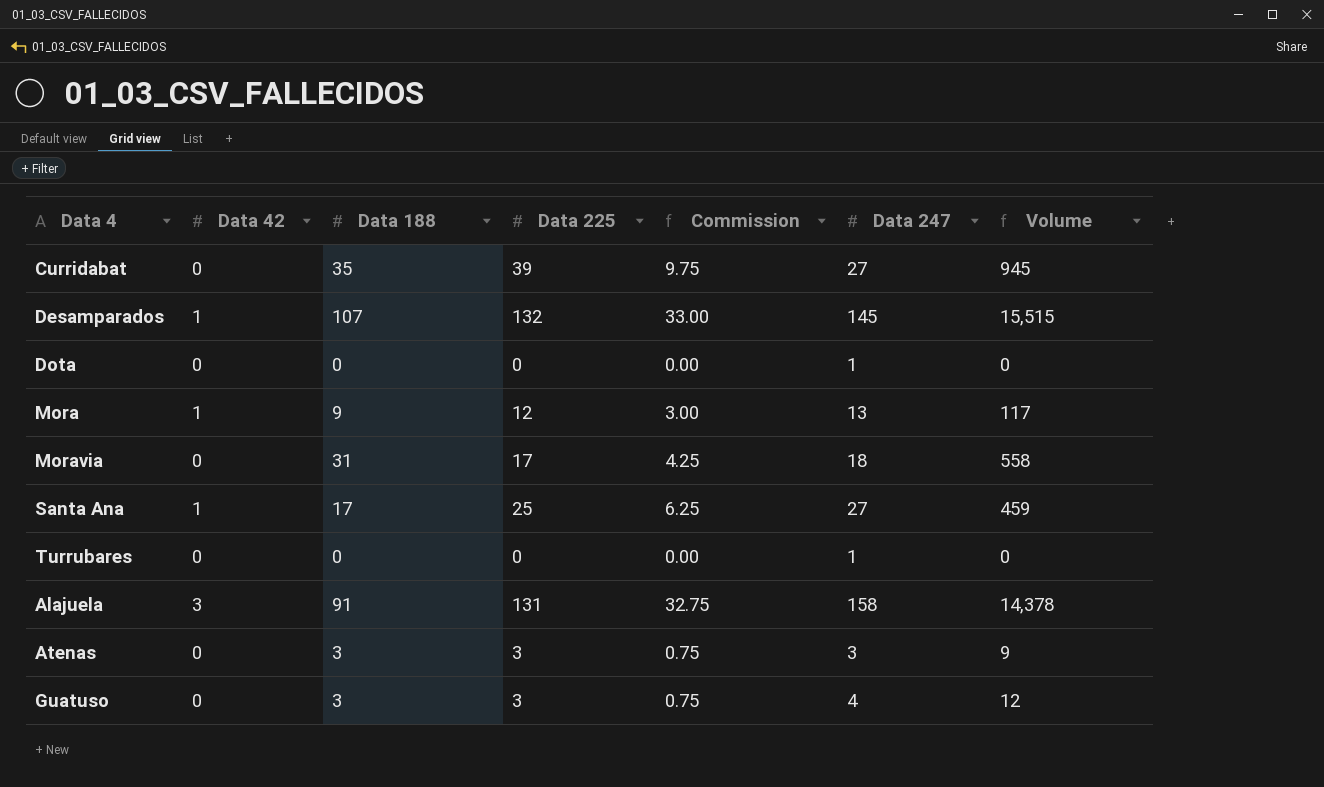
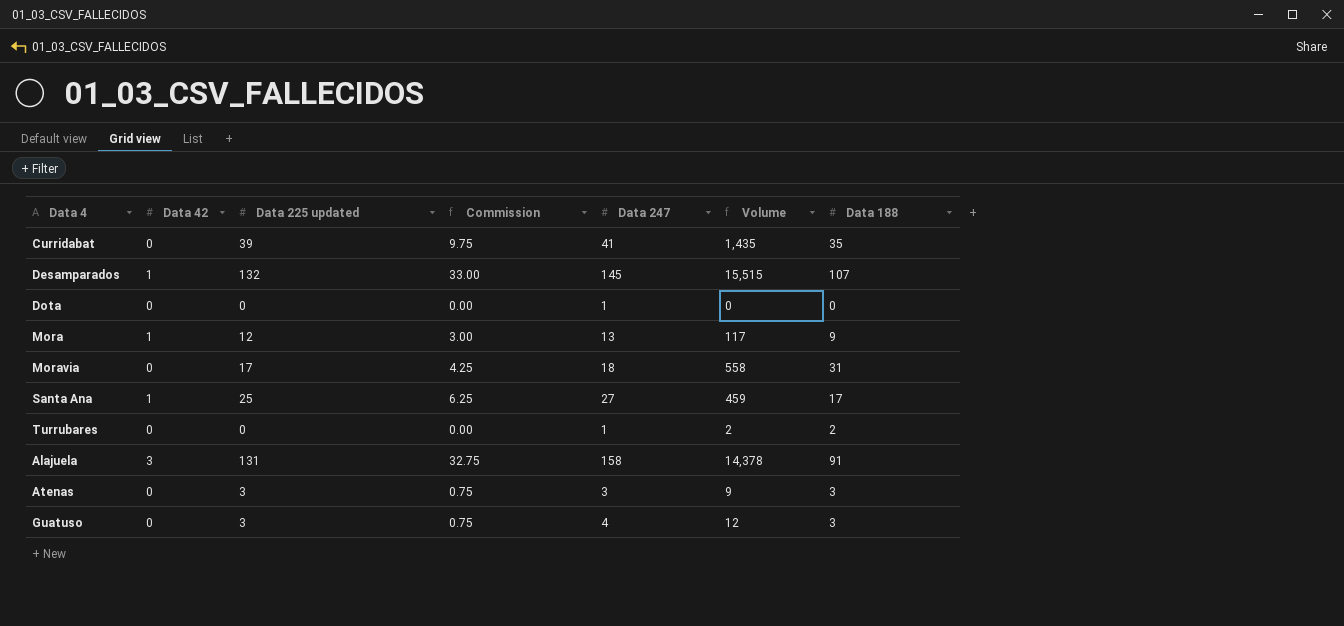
column name: Data 225 -> Data 225 updated
column Data 188 | position: 3 -> 7
Curridabat | Data 247: 27 -> 41
Curridabat | Volume: 945 -> 1,435
Turrubares | Volume: 0 -> 2
Turrubares | Data 188: 0 -> 2

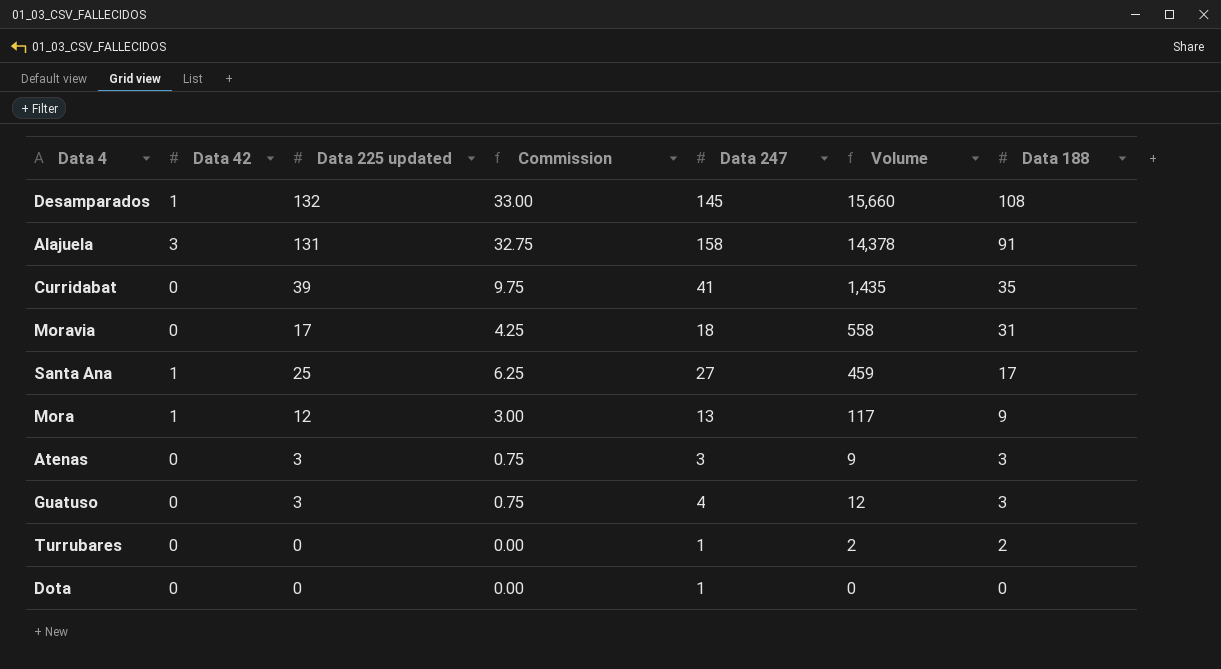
row order: none -> Data 188 descending
Desamparados | Volume: 15,515 -> 15,660
Desamparados | Data 188: 107 -> 108

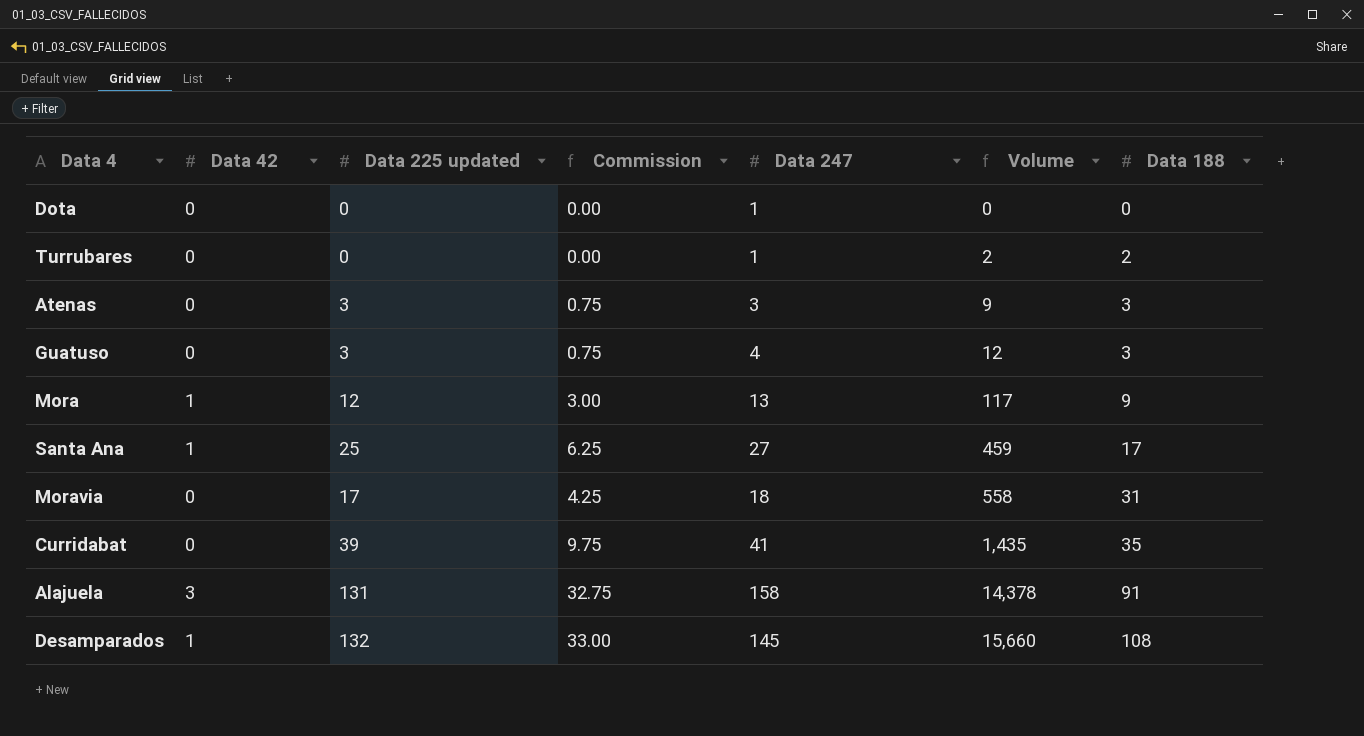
row order: Data 188 descending -> Volume ascending

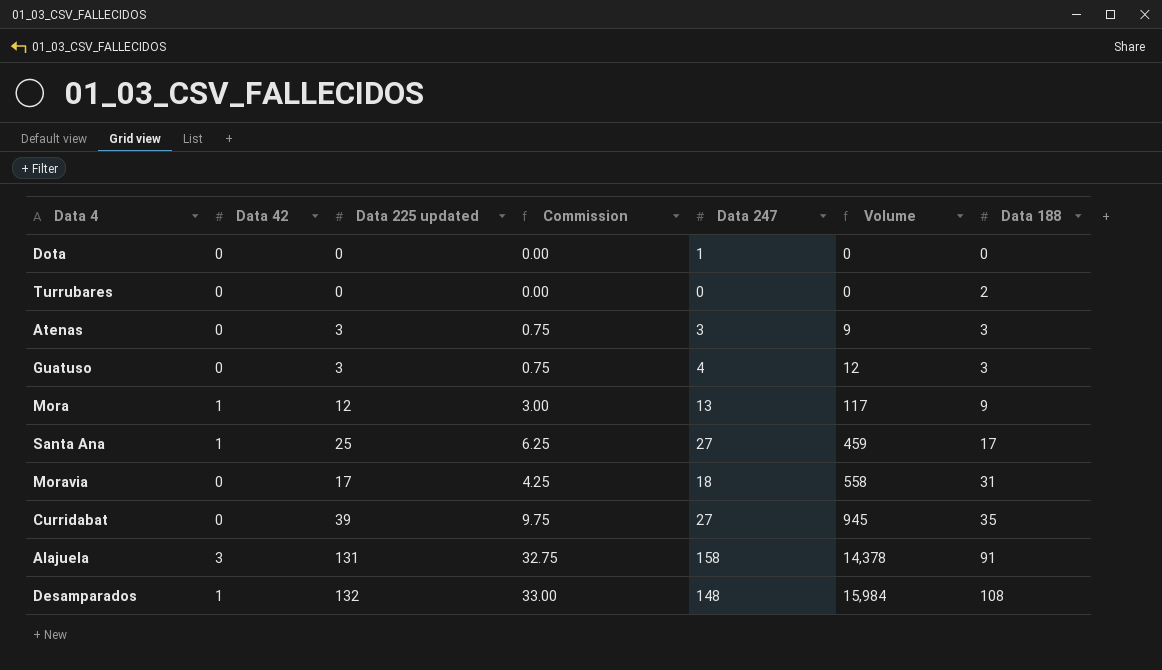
Turrubares | Data 247: 1 -> 0
Turrubares | Volume: 2 -> 0
Curridabat | Data 247: 41 -> 27
Curridabat | Volume: 1,435 -> 945
Desamparados | Data 247: 145 -> 148
Desamparados | Volume: 15,660 -> 15,984

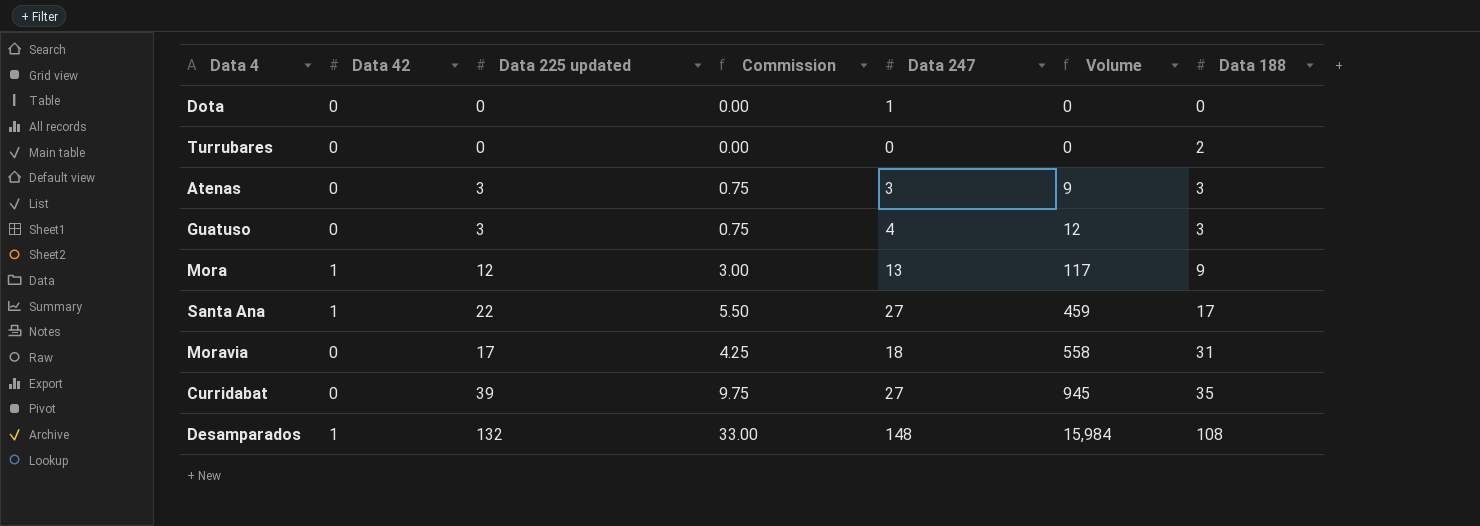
row Alajuela: 3 | 131 | 32.75 | 158 | 14,378 | 91 -> none
Santa Ana | Data 225 updated: 25 -> 22
Santa Ana | Commission: 6.25 -> 5.50

